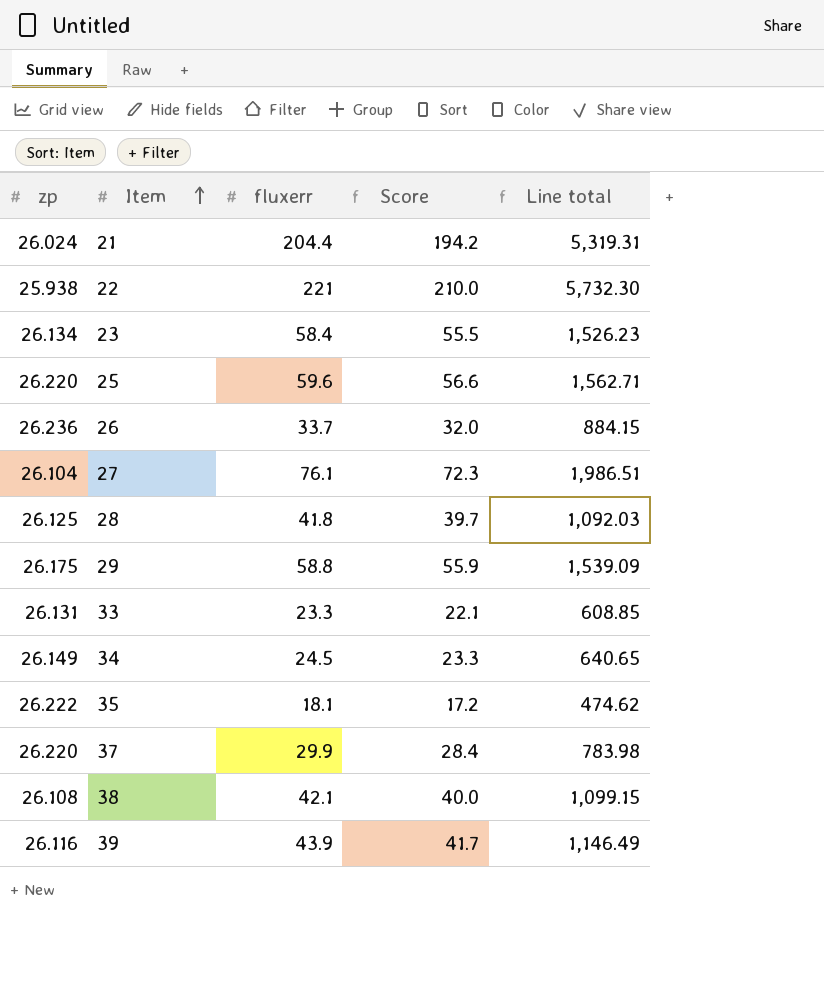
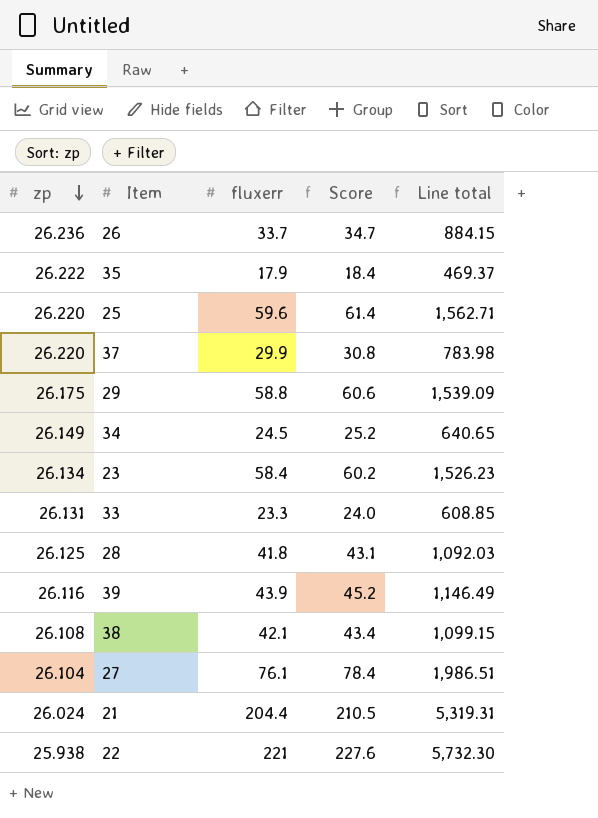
row order: Item ascending -> zp descending
column Score | formula: [fluxerr] * 0.95 -> [fluxerr] * 1.03
35 | fluxerr: 18.1 -> 17.9
35 | Line total: 474.62 -> 469.37

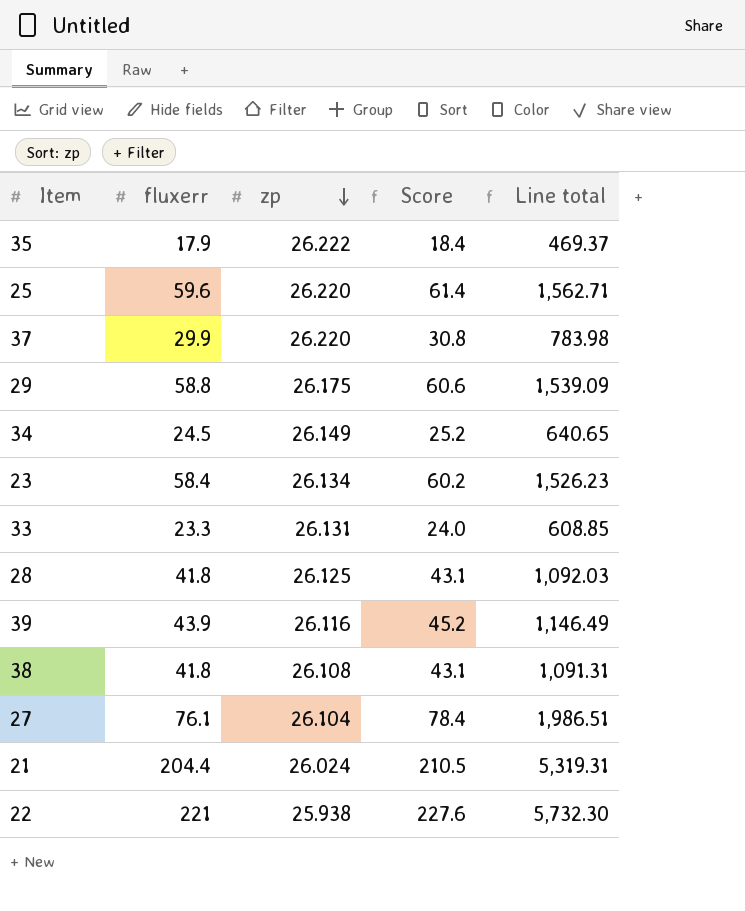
column zp | position: 1 -> 3
row 26: 26.236 | 33.7 | 34.7 | 884.15 -> none
38 | fluxerr: 42.1 -> 41.8
38 | Score: 43.4 -> 43.1
38 | Line total: 1,099.15 -> 1,091.31

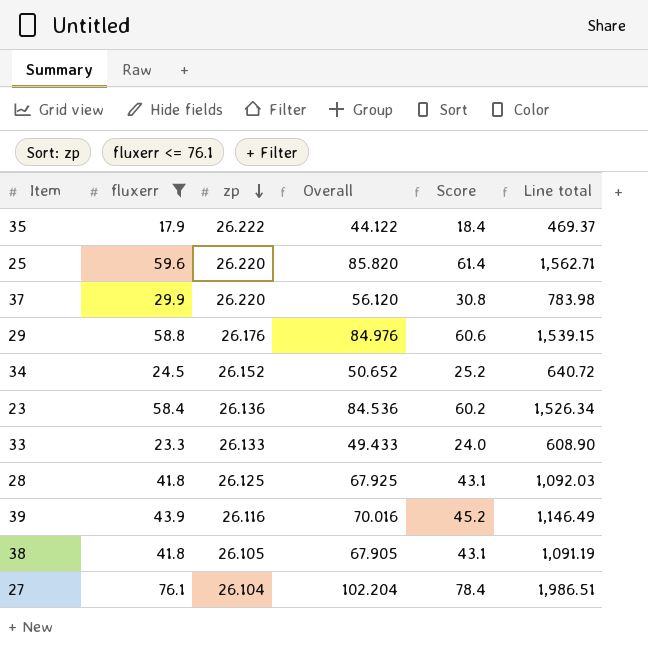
filter: none -> fluxerr <= 76.1
column Overall | formula: none -> [fluxerr] + [zp]
29 | zp: 26.175 -> 26.176
29 | Line total: 1,539.09 -> 1,539.15
34 | zp: 26.149 -> 26.152
34 | Line total: 640.65 -> 640.72
23 | zp: 26.134 -> 26.136
23 | Line total: 1,526.23 -> 1,526.34
33 | zp: 26.131 -> 26.133
33 | Line total: 608.85 -> 608.90
38 | zp: 26.108 -> 26.105
38 | Line total: 1,091.31 -> 1,091.19

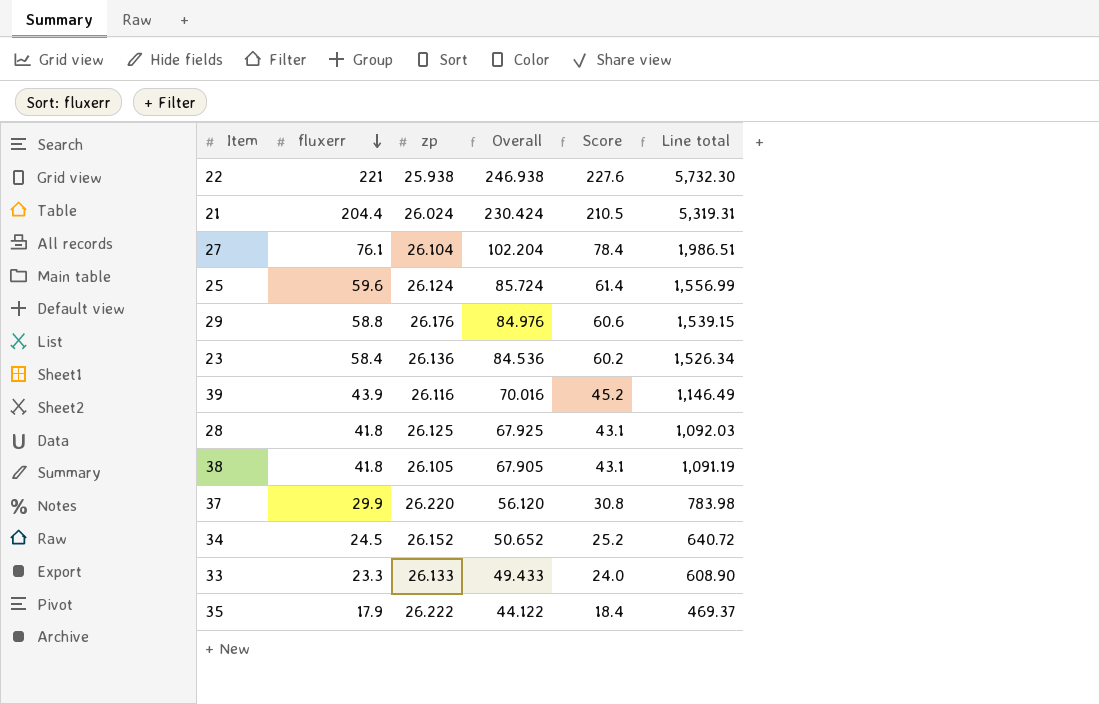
filter: fluxerr <= 76.1 -> none
row order: zp descending -> fluxerr descending
25 | zp: 26.220 -> 26.124
25 | Overall: 85.820 -> 85.724
25 | Line total: 1,562.71 -> 1,556.99

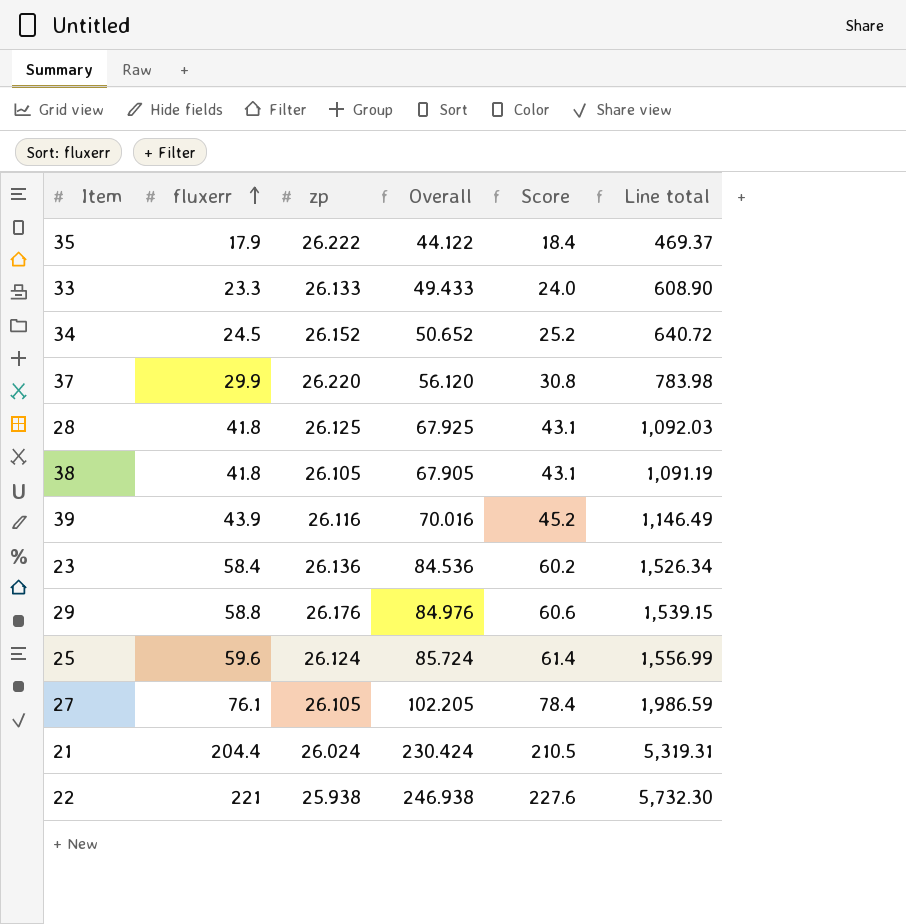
row order: fluxerr descending -> fluxerr ascending
27 | zp: 26.104 -> 26.105
27 | Overall: 102.204 -> 102.205
27 | Line total: 1,986.51 -> 1,986.59

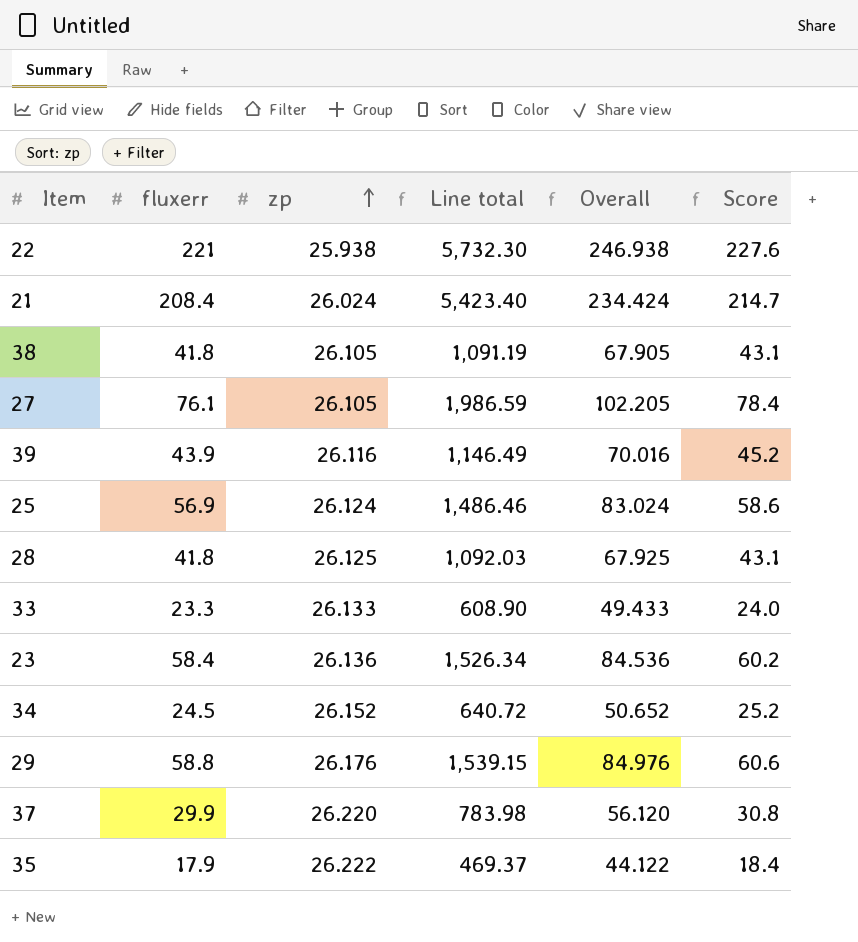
row order: fluxerr ascending -> zp ascending
column Line total | position: 6 -> 4
21 | fluxerr: 204.4 -> 208.4
21 | Line total: 5,319.31 -> 5,423.40
21 | Overall: 230.424 -> 234.424
21 | Score: 210.5 -> 214.7
25 | fluxerr: 59.6 -> 56.9
25 | Line total: 1,556.99 -> 1,486.46
25 | Overall: 85.724 -> 83.024
25 | Score: 61.4 -> 58.6

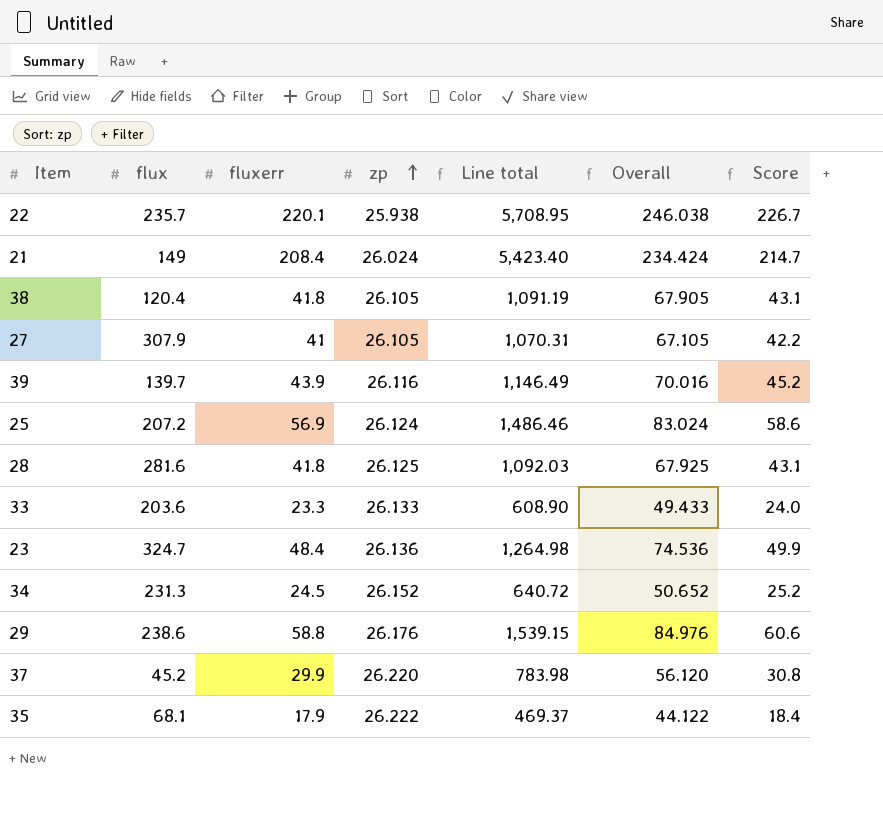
column flux | position: none -> 2
22 | fluxerr: 221 -> 220.1
22 | Line total: 5,732.30 -> 5,708.95
22 | Overall: 246.938 -> 246.038
22 | Score: 227.6 -> 226.7
27 | fluxerr: 76.1 -> 41
27 | Line total: 1,986.59 -> 1,070.31
27 | Overall: 102.205 -> 67.105
27 | Score: 78.4 -> 42.2
23 | fluxerr: 58.4 -> 48.4
23 | Line total: 1,526.34 -> 1,264.98
23 | Overall: 84.536 -> 74.536
23 | Score: 60.2 -> 49.9

